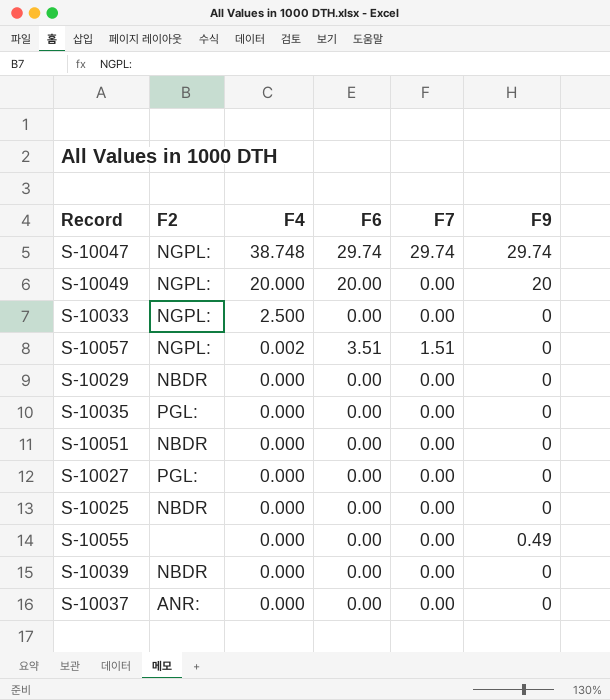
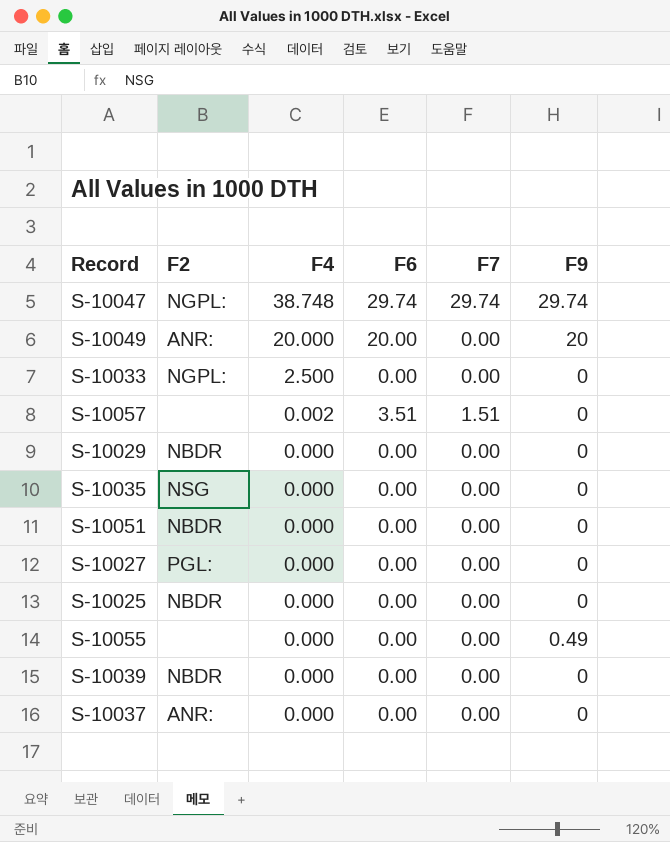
S-10049 | F2: NGPL: -> ANR:
S-10057 | F2: NGPL: -> none
S-10035 | F2: PGL: -> NSG

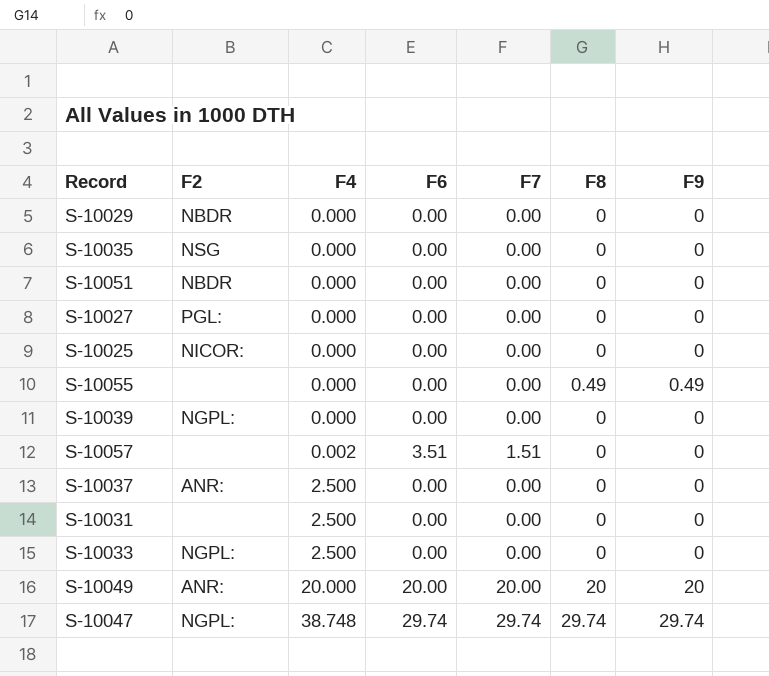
row order: F4 descending -> F4 ascending
column F8 | position: none -> 6
S-10025 | F2: NBDR -> NICOR:
S-10039 | F2: NBDR -> NGPL:
S-10037 | F4: 0.000 -> 2.500
row S-10031: none -> none | 2.500 | 0.00 | 0.00 | 0 | 0
S-10049 | F7: 0.00 -> 20.00

